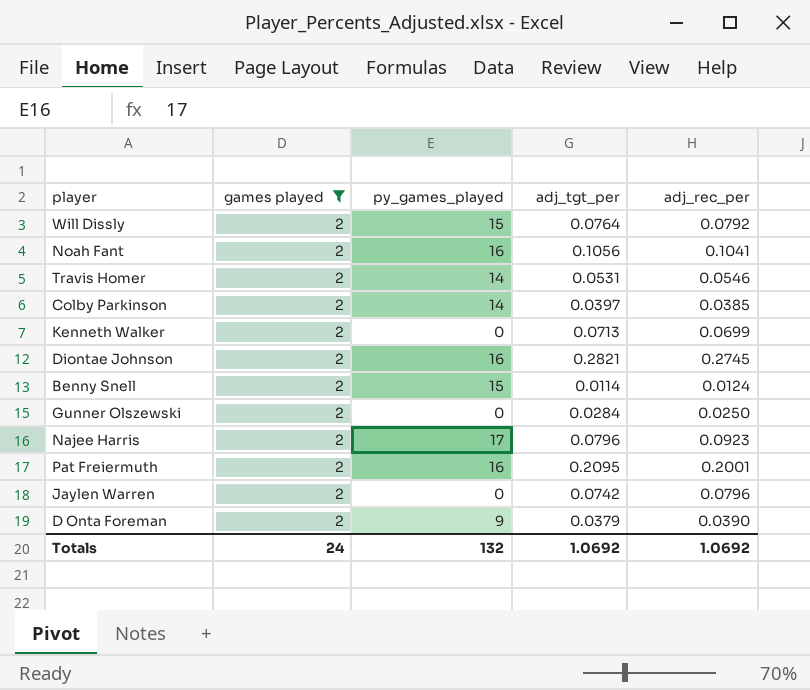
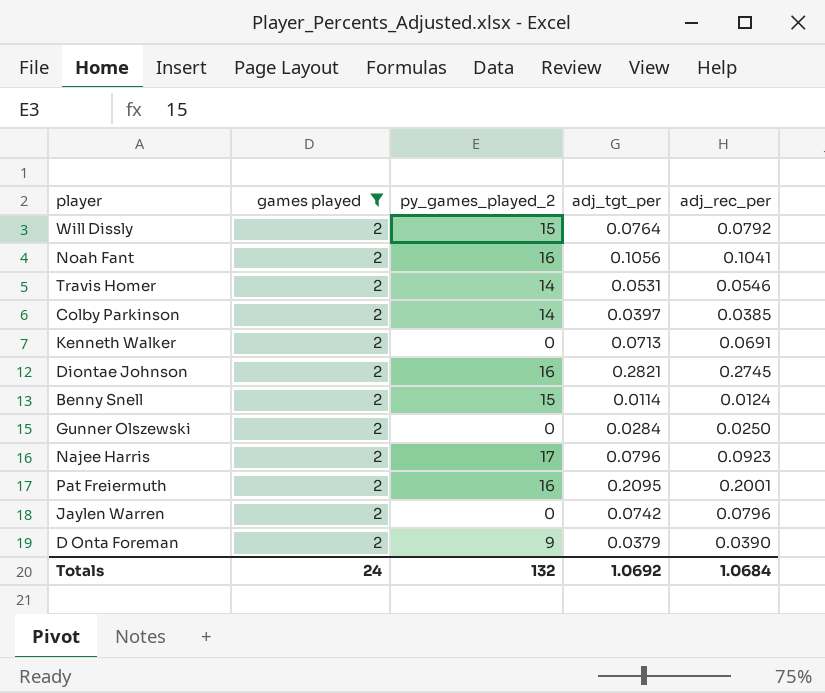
column name: py_games_played -> py_games_played_2
Kenneth Walker | adj_rec_per: 0.0699 -> 0.0691
Totals | adj_rec_per: 1.0692 -> 1.0684

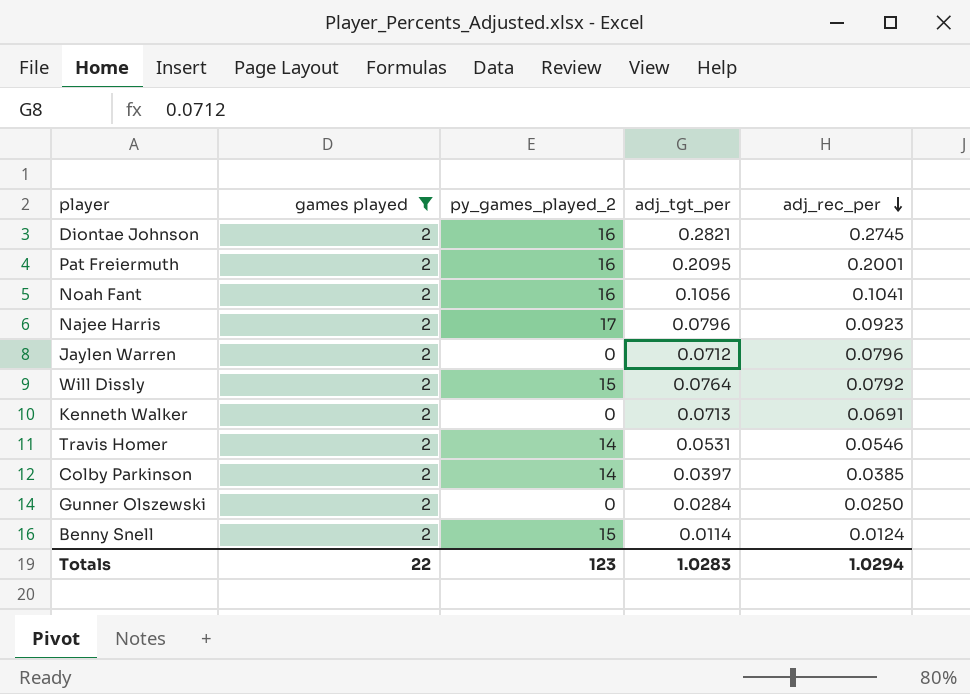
row order: none -> adj_rec_per descending
row D Onta Foreman: 2 | 9 | 0.0379 | 0.0390 -> none
Jaylen Warren | adj_tgt_per: 0.0742 -> 0.0712
Totals | games played: 24 -> 22
Totals | py_games_played_2: 132 -> 123
Totals | adj_tgt_per: 1.0692 -> 1.0283
Totals | adj_rec_per: 1.0684 -> 1.0294

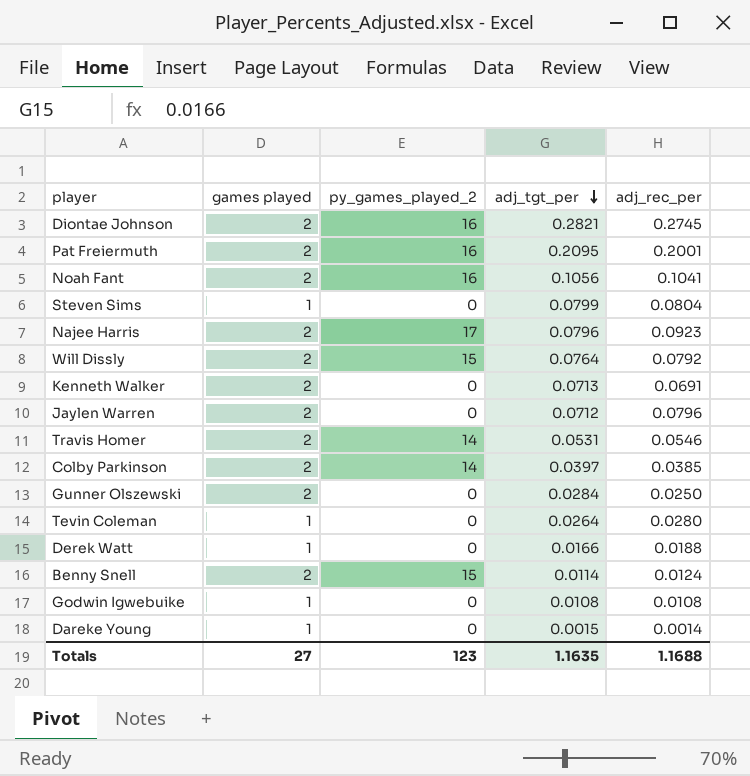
filter: games played = 2 -> none
row order: adj_rec_per descending -> adj_tgt_per descending
Totals | games played: 22 -> 27
Totals | adj_tgt_per: 1.0283 -> 1.1635
Totals | adj_rec_per: 1.0294 -> 1.1688

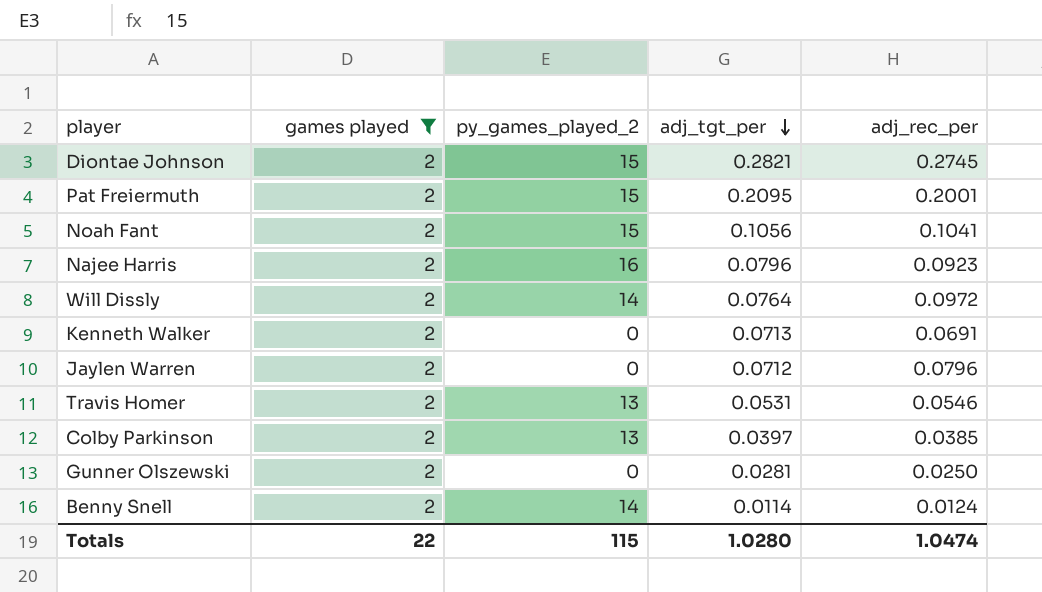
filter: none -> games played = 2
Diontae Johnson | py_games_played_2: 16 -> 15
Pat Freiermuth | py_games_played_2: 16 -> 15
Noah Fant | py_games_played_2: 16 -> 15
Najee Harris | py_games_played_2: 17 -> 16
Will Dissly | py_games_played_2: 15 -> 14
Will Dissly | adj_rec_per: 0.0792 -> 0.0972
Travis Homer | py_games_played_2: 14 -> 13
Colby Parkinson | py_games_played_2: 14 -> 13
Gunner Olszewski | adj_tgt_per: 0.0284 -> 0.0281
Benny Snell | py_games_played_2: 15 -> 14
Totals | games played: 27 -> 22
Totals | py_games_played_2: 123 -> 115
Totals | adj_tgt_per: 1.1635 -> 1.0280
Totals | adj_rec_per: 1.1688 -> 1.0474

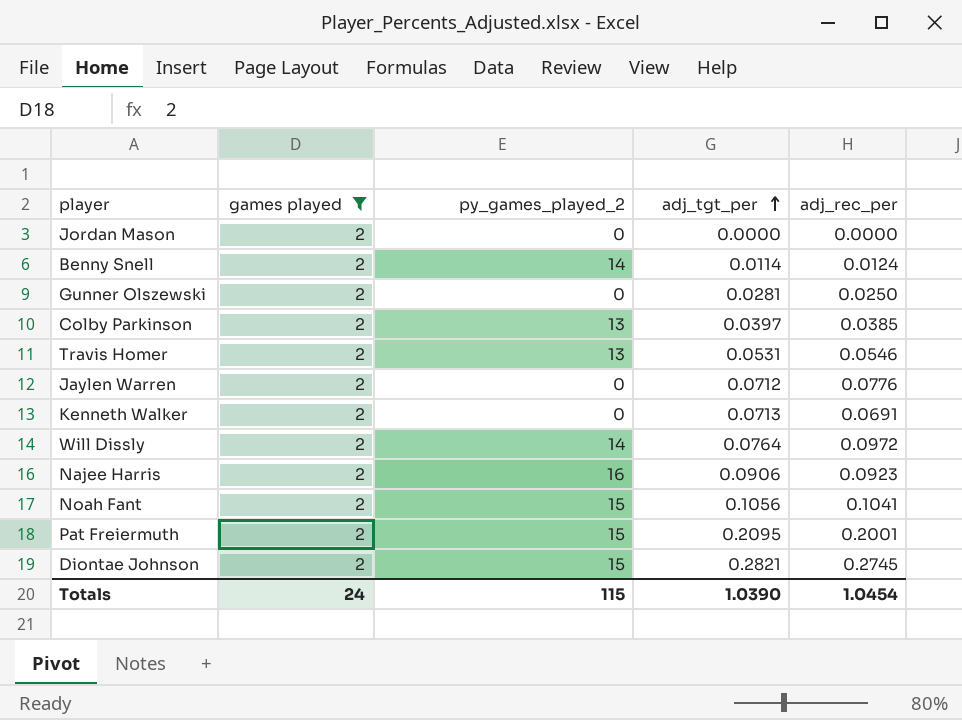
row order: adj_tgt_per descending -> adj_tgt_per ascending
row Jordan Mason: none -> 2 | 0 | 0.0000 | 0.0000
Jaylen Warren | adj_rec_per: 0.0796 -> 0.0776
Najee Harris | adj_tgt_per: 0.0796 -> 0.0906
Totals | games played: 22 -> 24
Totals | adj_tgt_per: 1.0280 -> 1.0390
Totals | adj_rec_per: 1.0474 -> 1.0454

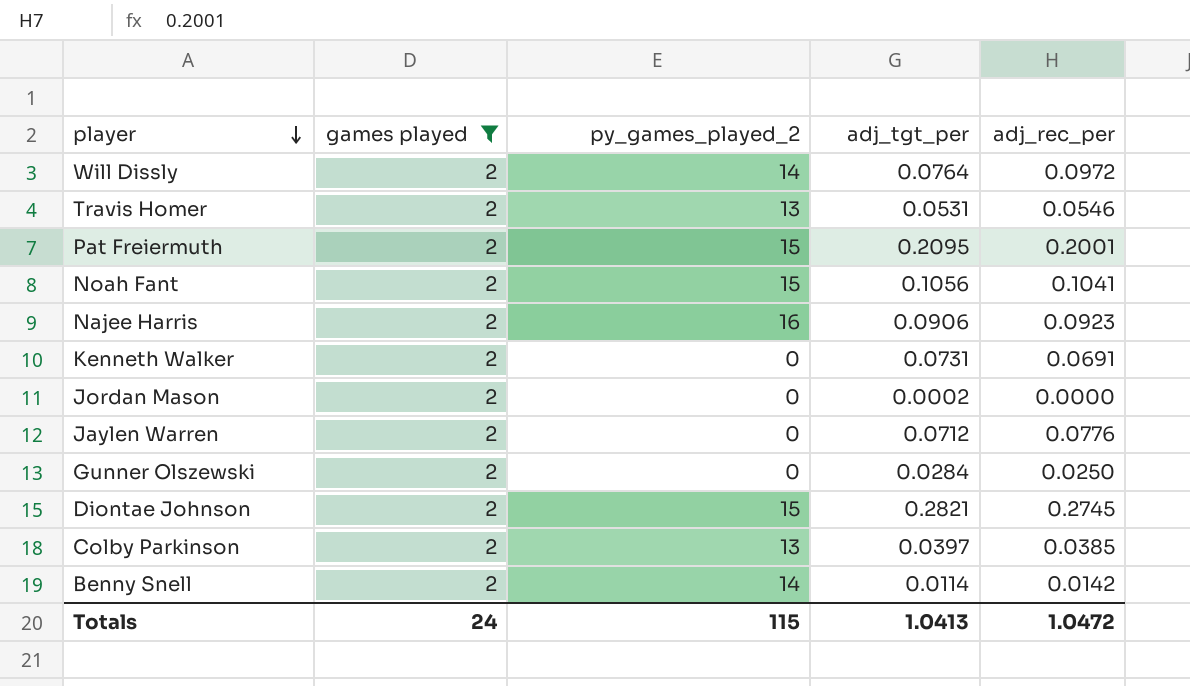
row order: adj_tgt_per ascending -> player descending
Kenneth Walker | adj_tgt_per: 0.0713 -> 0.0731
Jordan Mason | adj_tgt_per: 0.0000 -> 0.0002
Gunner Olszewski | adj_tgt_per: 0.0281 -> 0.0284
Benny Snell | adj_rec_per: 0.0124 -> 0.0142
Totals | adj_tgt_per: 1.0390 -> 1.0413
Totals | adj_rec_per: 1.0454 -> 1.0472

